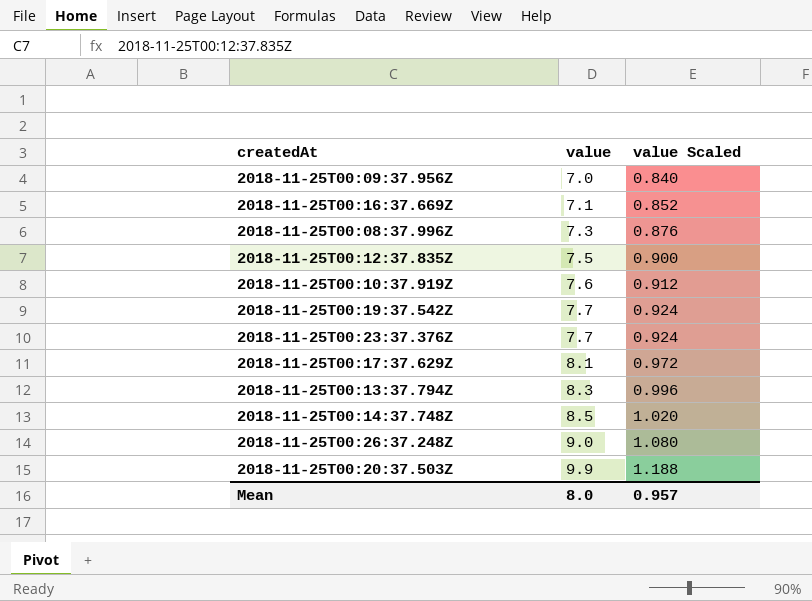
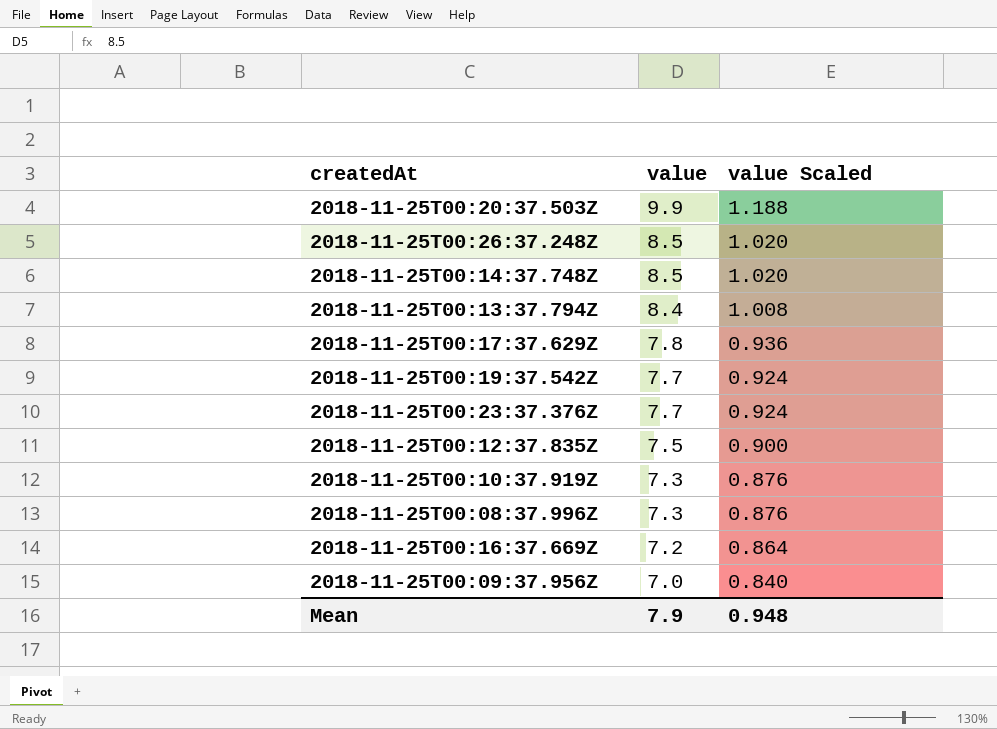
row order: value ascending -> value descending
2018-11-25T00:26:37.248Z | value: 9.0 -> 8.5
2018-11-25T00:26:37.248Z | value Scaled: 1.080 -> 1.020
2018-11-25T00:13:37.794Z | value: 8.3 -> 8.4
2018-11-25T00:13:37.794Z | value Scaled: 0.996 -> 1.008
2018-11-25T00:17:37.629Z | value: 8.1 -> 7.8
2018-11-25T00:17:37.629Z | value Scaled: 0.972 -> 0.936
2018-11-25T00:10:37.919Z | value: 7.6 -> 7.3
2018-11-25T00:10:37.919Z | value Scaled: 0.912 -> 0.876
2018-11-25T00:16:37.669Z | value: 7.1 -> 7.2
2018-11-25T00:16:37.669Z | value Scaled: 0.852 -> 0.864
Mean | value: 8.0 -> 7.9
Mean | value Scaled: 0.957 -> 0.948

